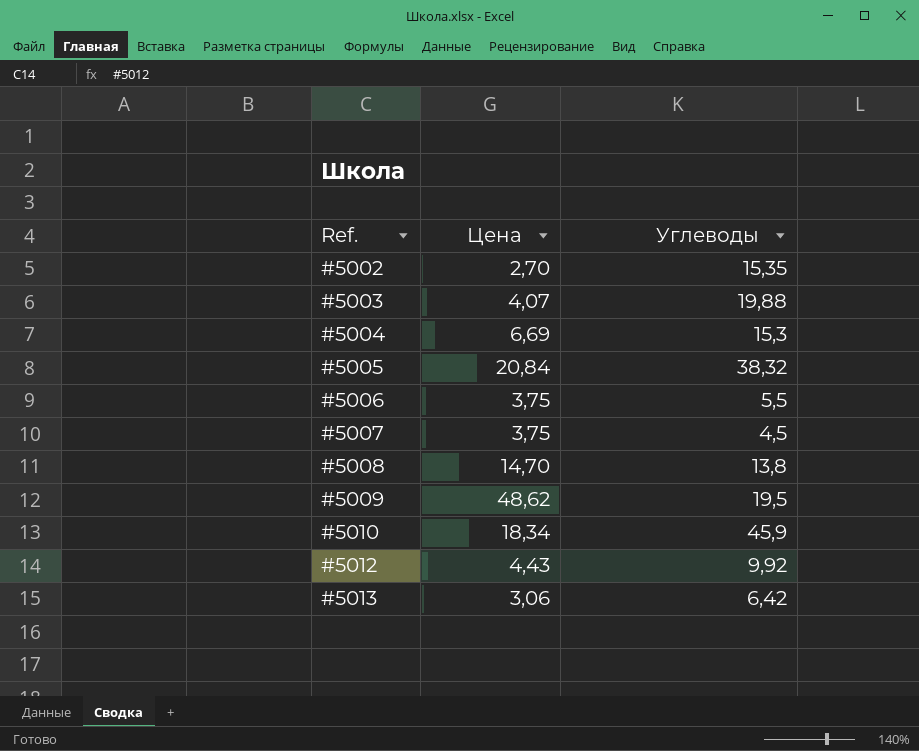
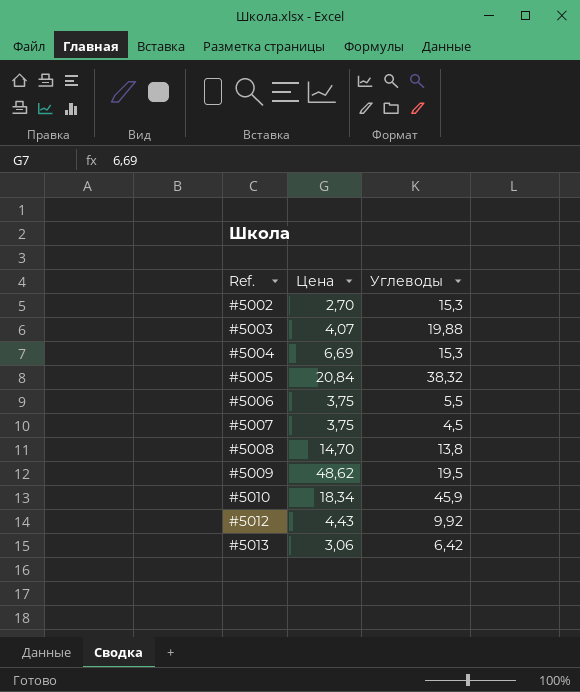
#5002 | Углеводы: 15,35 -> 15,3

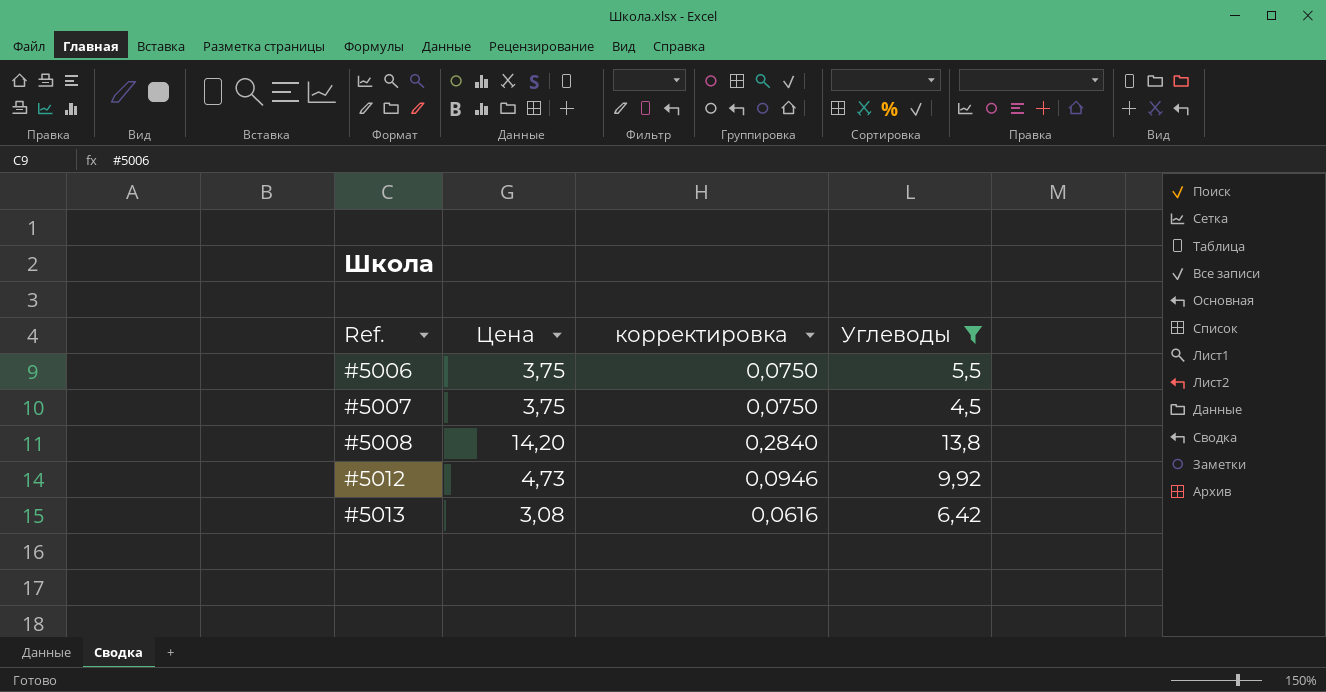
filter: none -> Углеводы <= 13,8
column корректировка | formula: none -> [Цена] * 0,02
#5008 | Цена: 14,70 -> 14,20
#5012 | Цена: 4,43 -> 4,73
#5013 | Цена: 3,06 -> 3,08

